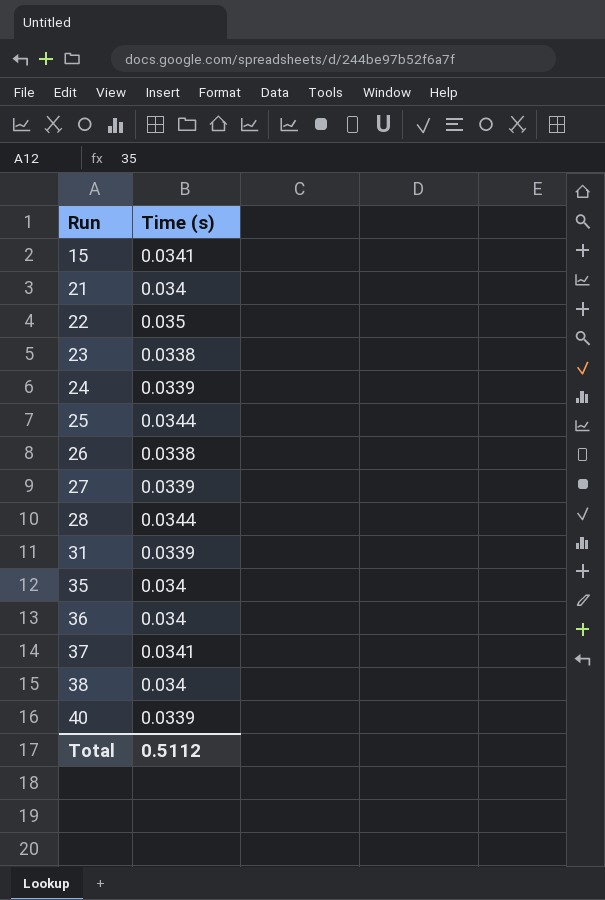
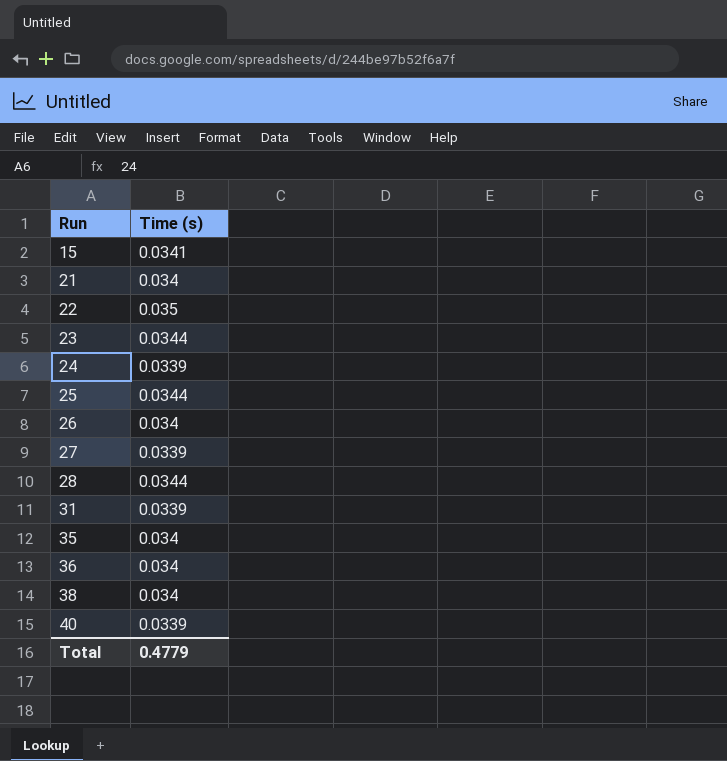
row 37: 0.0341 -> none
23 | Time (s): 0.0338 -> 0.0344
26 | Time (s): 0.0338 -> 0.034
Total | Time (s): 0.5112 -> 0.4779

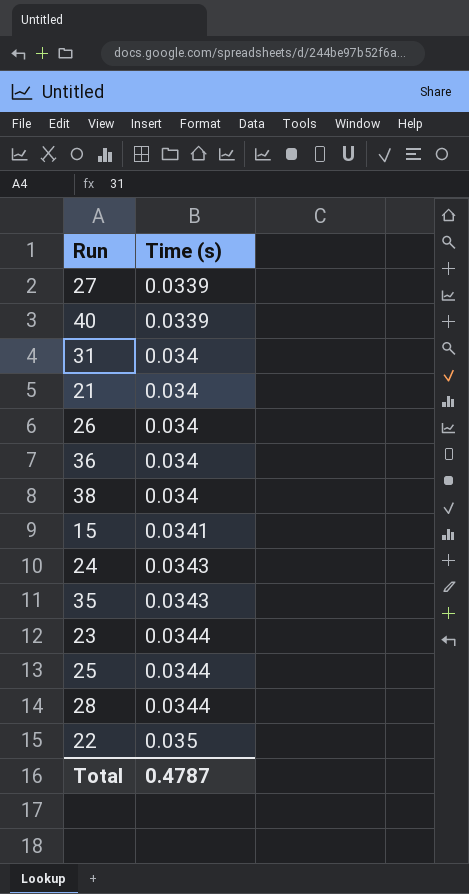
row order: Run ascending -> Time (s) ascending
31 | Time (s): 0.0339 -> 0.034
24 | Time (s): 0.0339 -> 0.0343
35 | Time (s): 0.034 -> 0.0343
Total | Time (s): 0.4779 -> 0.4787

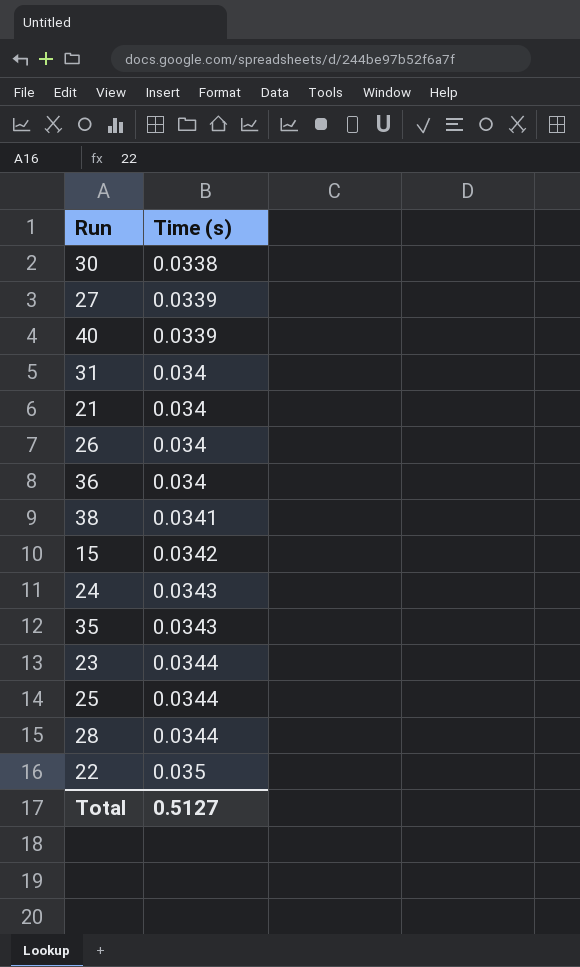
row 30: none -> 0.0338
38 | Time (s): 0.034 -> 0.0341
15 | Time (s): 0.0341 -> 0.0342
Total | Time (s): 0.4787 -> 0.5127

